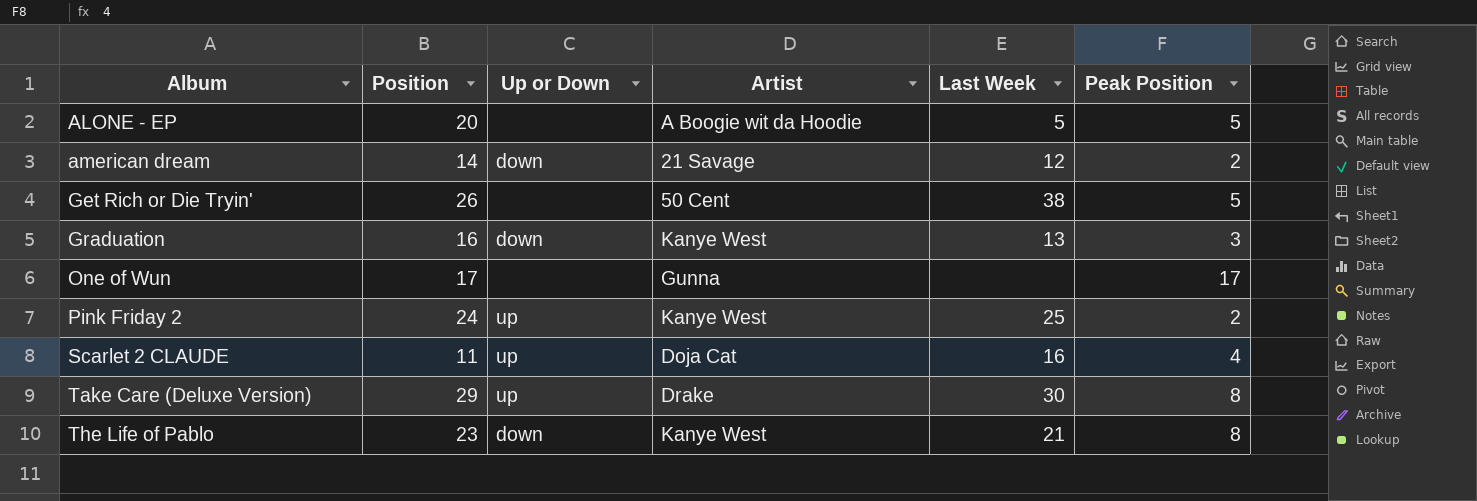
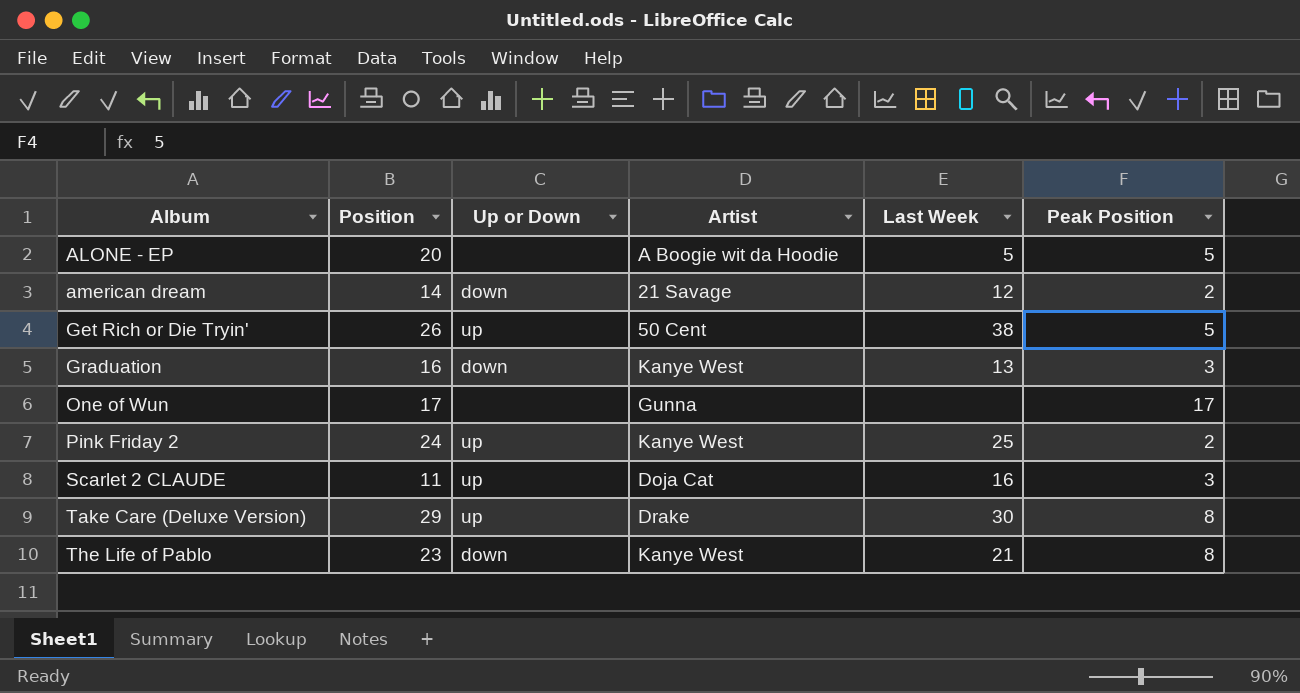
Get Rich or Die Tryin' | Up or Down: none -> up
Scarlet 2 CLAUDE | Peak Position: 4 -> 3

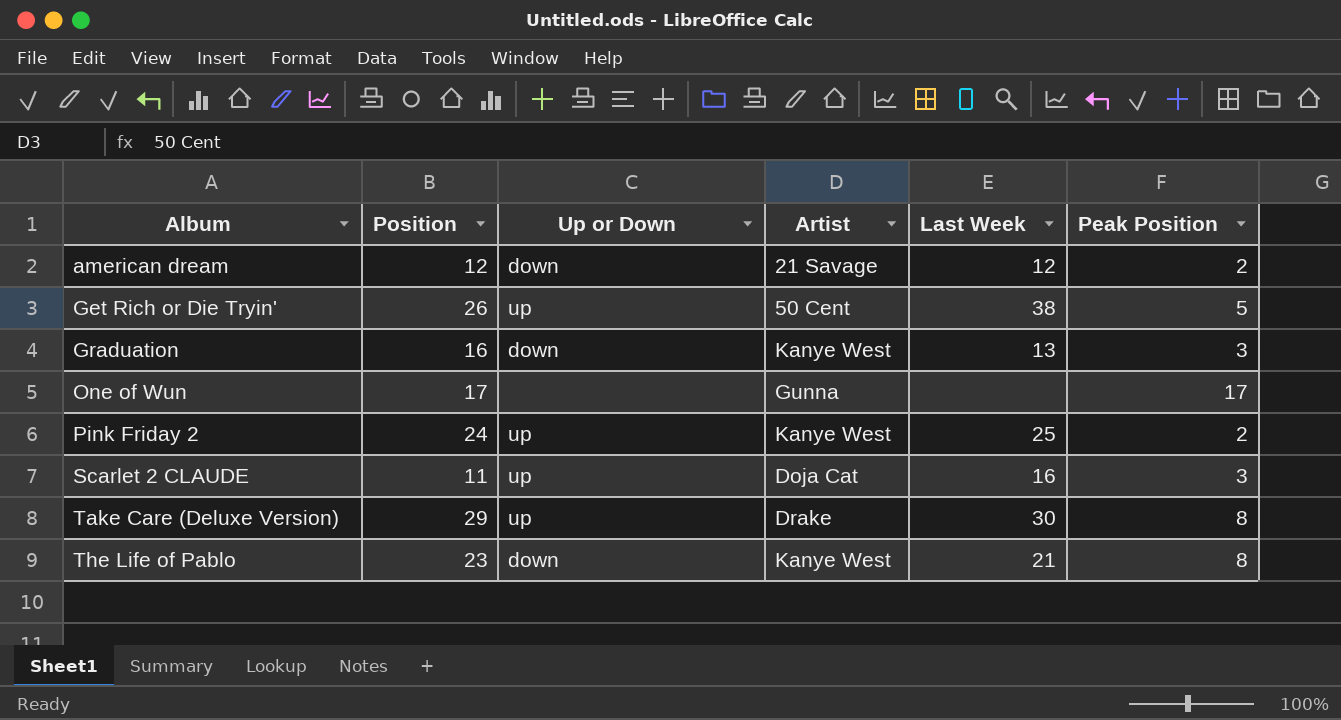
row ALONE - EP: 20 | none | A Boogie wit da Hoodie | 5 | 5 -> none
american dream | Position: 14 -> 12

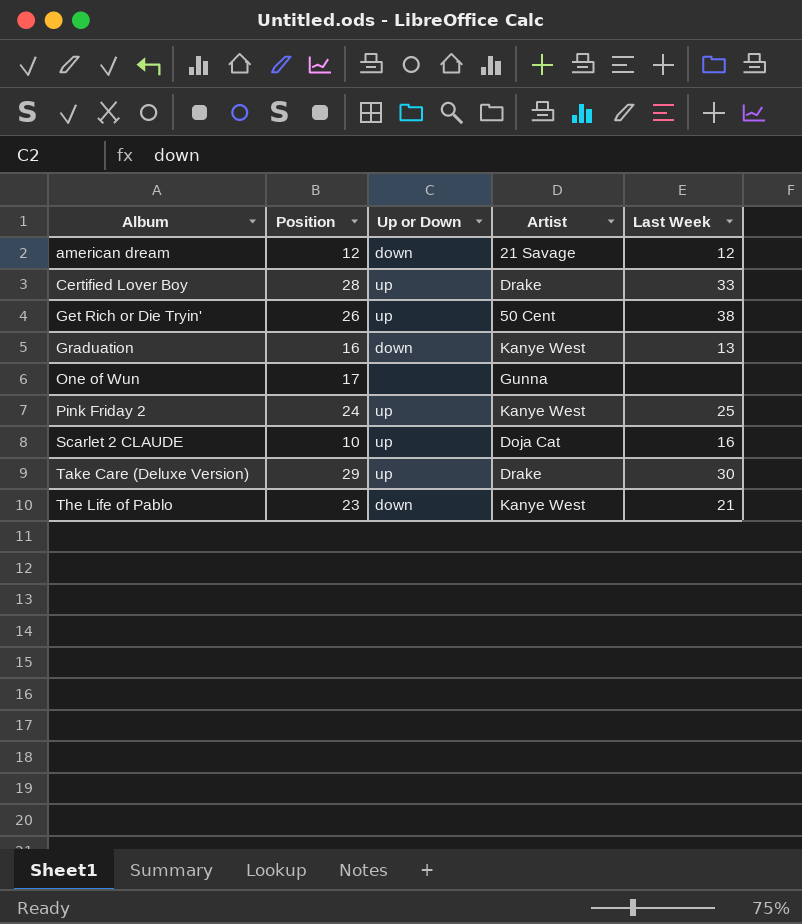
column Peak Position | position: 6 -> none
row Certified Lover Boy: none -> 28 | up | Drake | 33
Scarlet 2 CLAUDE | Position: 11 -> 10

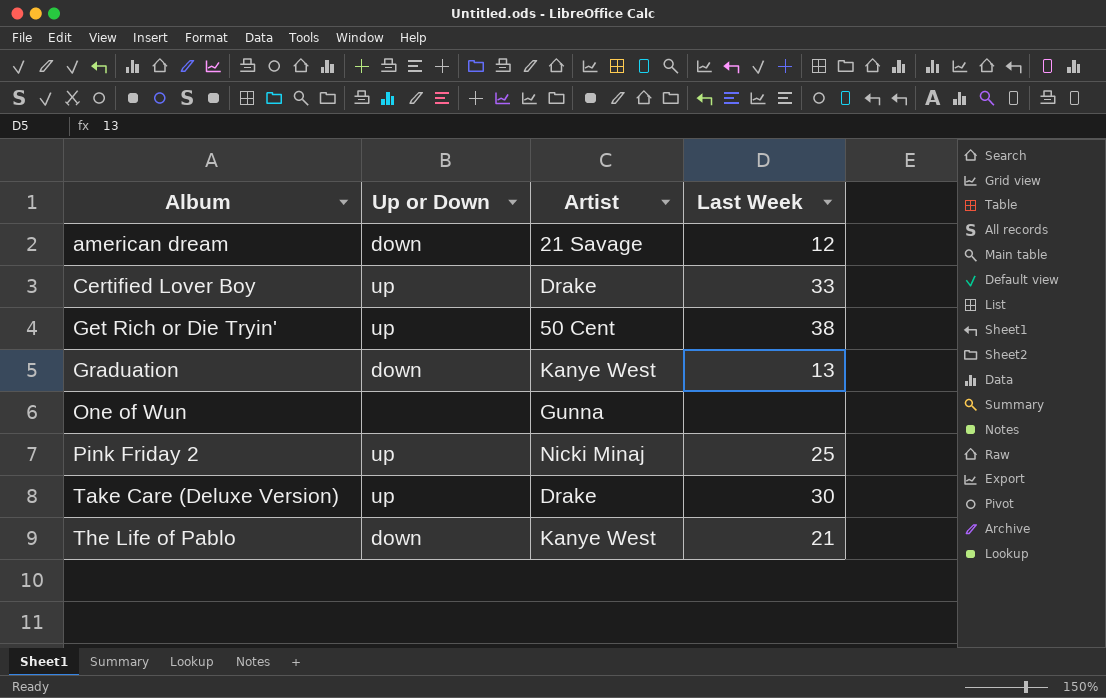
column Position | position: 2 -> none
row Scarlet 2 CLAUDE: 10 | up | Doja Cat | 16 -> none
Pink Friday 2 | Artist: Kanye West -> Nicki Minaj

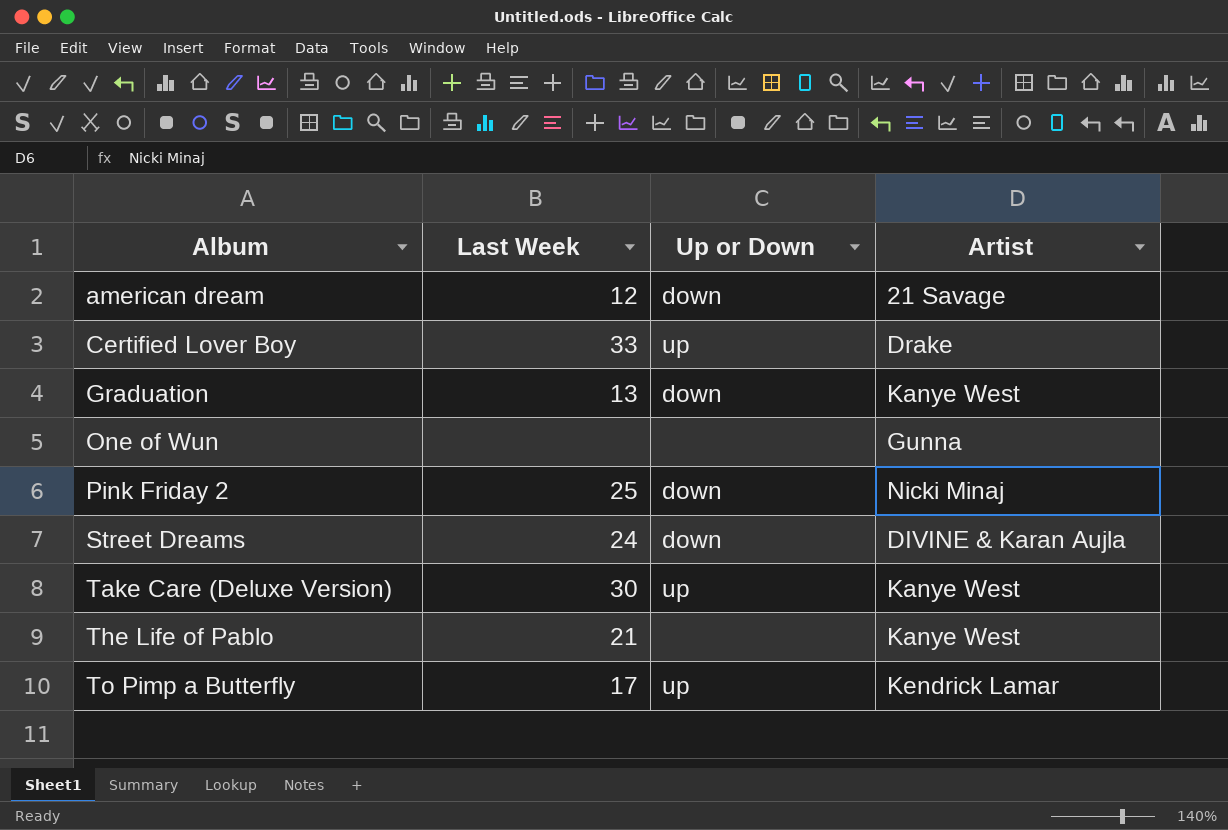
column Last Week | position: 4 -> 2
row Get Rich or Die Tryin': up | 50 Cent | 38 -> none
Pink Friday 2 | Up or Down: up -> down
row Street Dreams: none -> 24 | down | DIVINE & Karan Aujla
Take Care (Deluxe Version) | Artist: Drake -> Kanye West
The Life of Pablo | Up or Down: down -> none
row To Pimp a Butterfly: none -> 17 | up | Kendrick Lamar

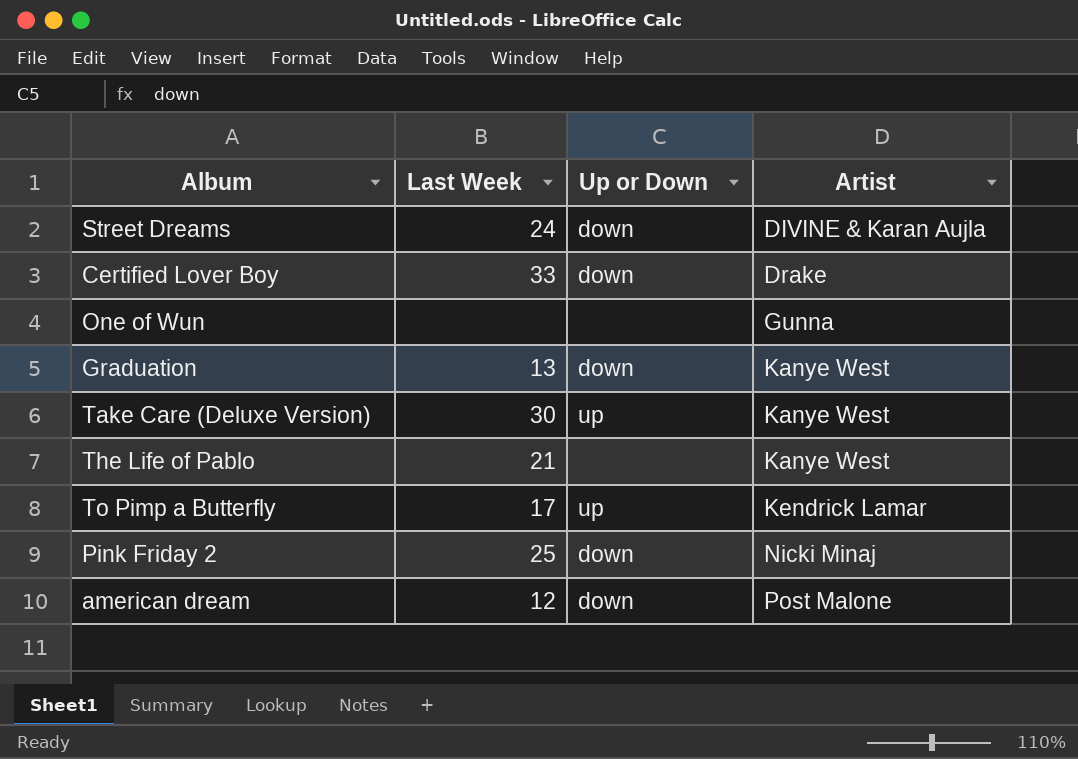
row order: Album ascending -> Artist ascending
Certified Lover Boy | Up or Down: up -> down
american dream | Artist: 21 Savage -> Post Malone

